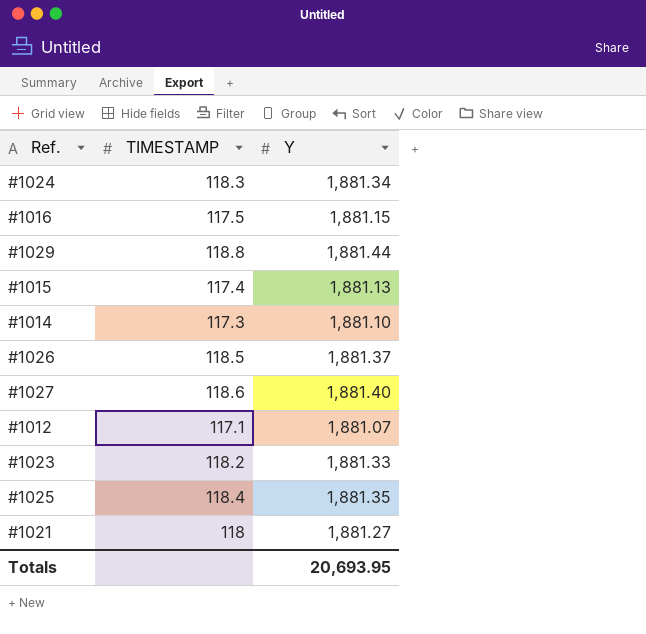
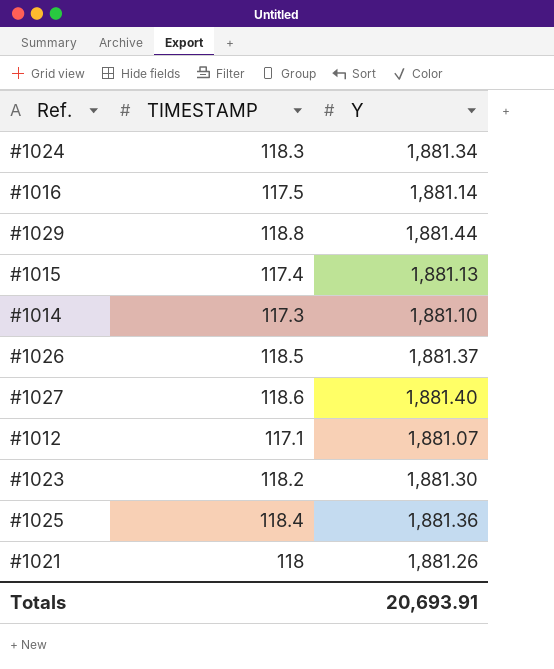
#1016 | Y: 1,881.15 -> 1,881.14
#1023 | Y: 1,881.33 -> 1,881.30
#1025 | Y: 1,881.35 -> 1,881.36
#1021 | Y: 1,881.27 -> 1,881.26
Totals | Y: 20,693.95 -> 20,693.91

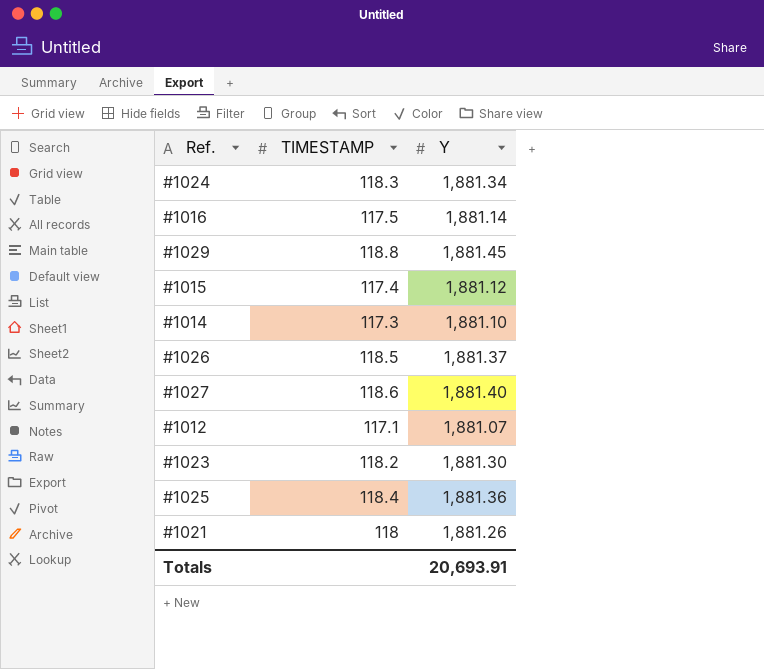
#1029 | Y: 1,881.44 -> 1,881.45
#1015 | Y: 1,881.13 -> 1,881.12

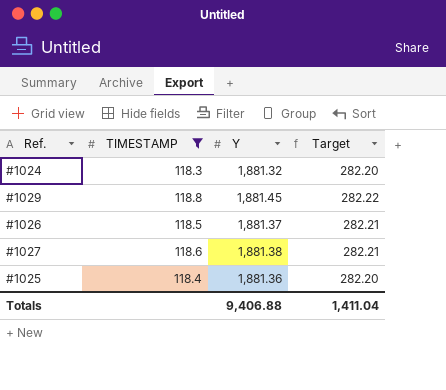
filter: none -> TIMESTAMP >= 118.3
column Target | formula: none -> [Y] * 0.15
#1024 | Y: 1,881.34 -> 1,881.32
#1027 | Y: 1,881.40 -> 1,881.38
Totals | Y: 20,693.91 -> 9,406.88

